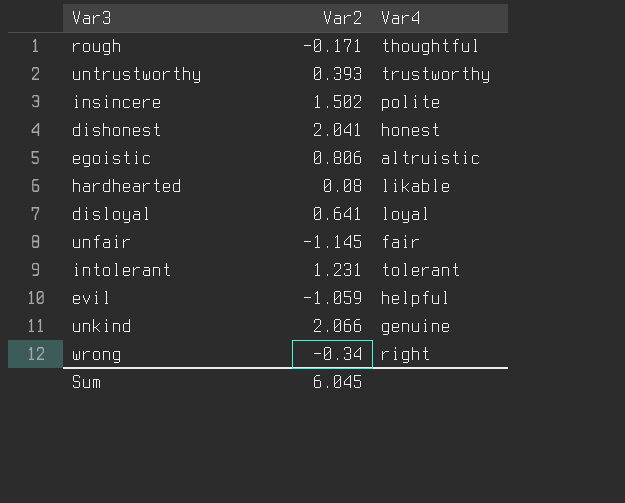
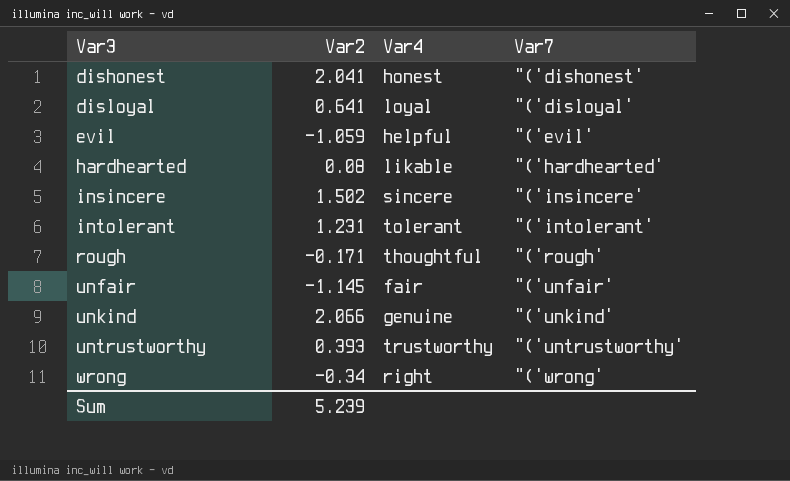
row order: none -> Var3 ascending
column Var7 | position: none -> 4
row egoistic: 0.806 | altruistic -> none
insincere | Var4: polite -> sincere
Sum | Var2: 6.045 -> 5.239

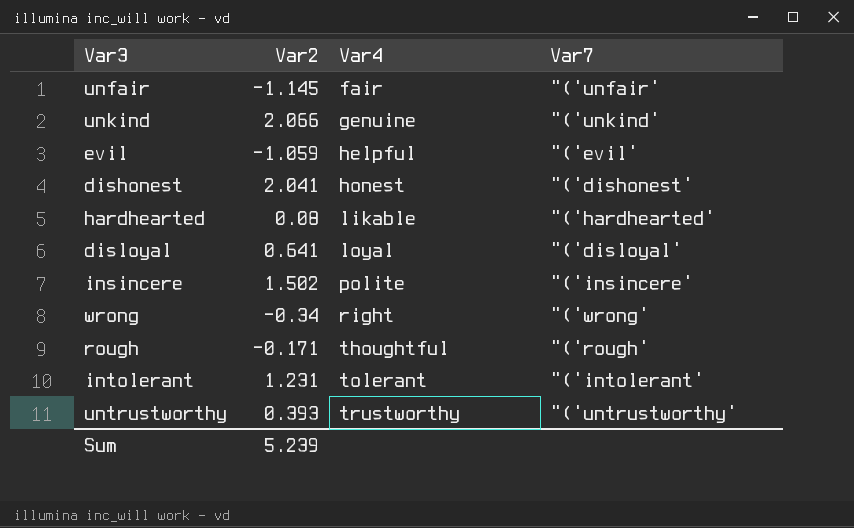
row order: Var3 ascending -> Var4 ascending
insincere | Var4: sincere -> polite

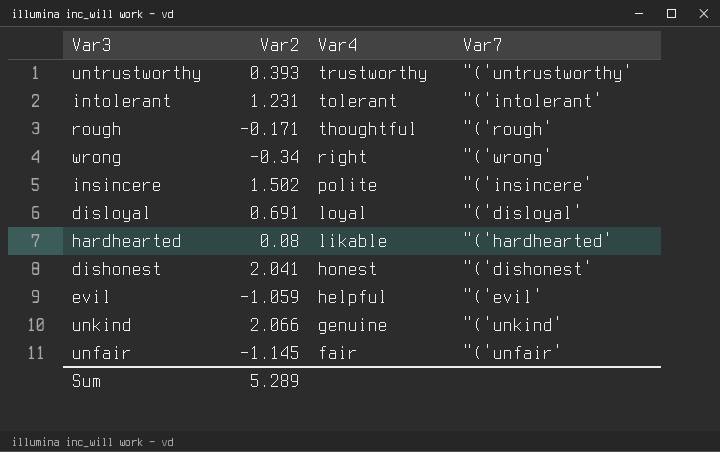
row order: Var4 ascending -> Var4 descending
disloyal | Var2: 0.641 -> 0.691
Sum | Var2: 5.239 -> 5.289

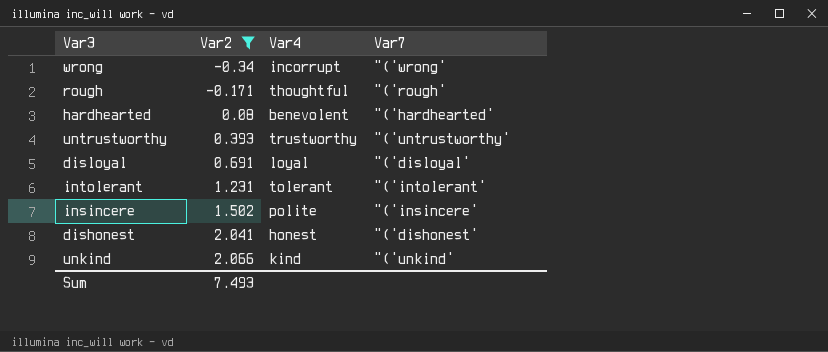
filter: none -> Var2 >= -0.34
row order: Var4 descending -> Var2 ascending
wrong | Var4: right -> incorrupt
hardhearted | Var4: likable -> benevolent
unkind | Var4: genuine -> kind
Sum | Var2: 5.289 -> 7.493

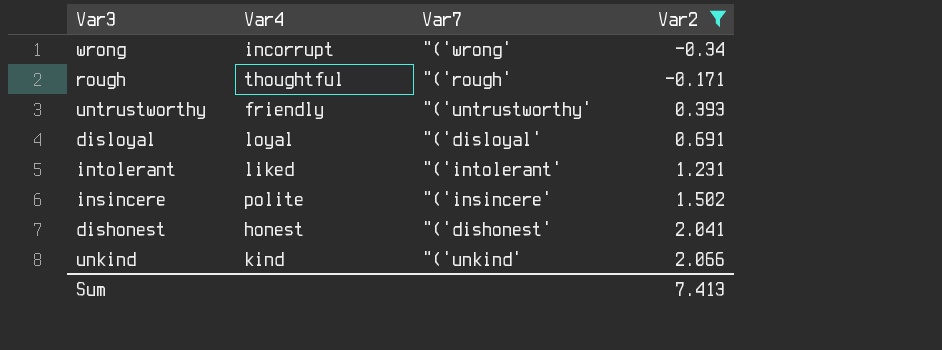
column Var2 | position: 2 -> 4
row hardhearted: 0.08 | benevolent | "('hardhearted' -> none
untrustworthy | Var4: trustworthy -> friendly
intolerant | Var4: tolerant -> liked
Sum | Var2: 7.493 -> 7.413

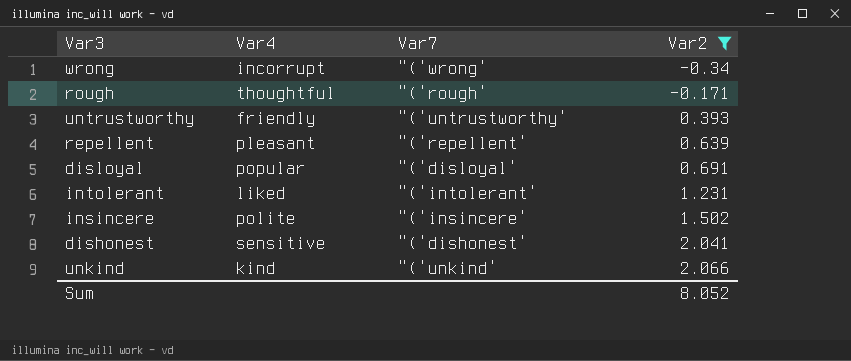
row repellent: none -> pleasant | "('repellent' | 0.639
disloyal | Var4: loyal -> popular
dishonest | Var4: honest -> sensitive
Sum | Var2: 7.413 -> 8.052

